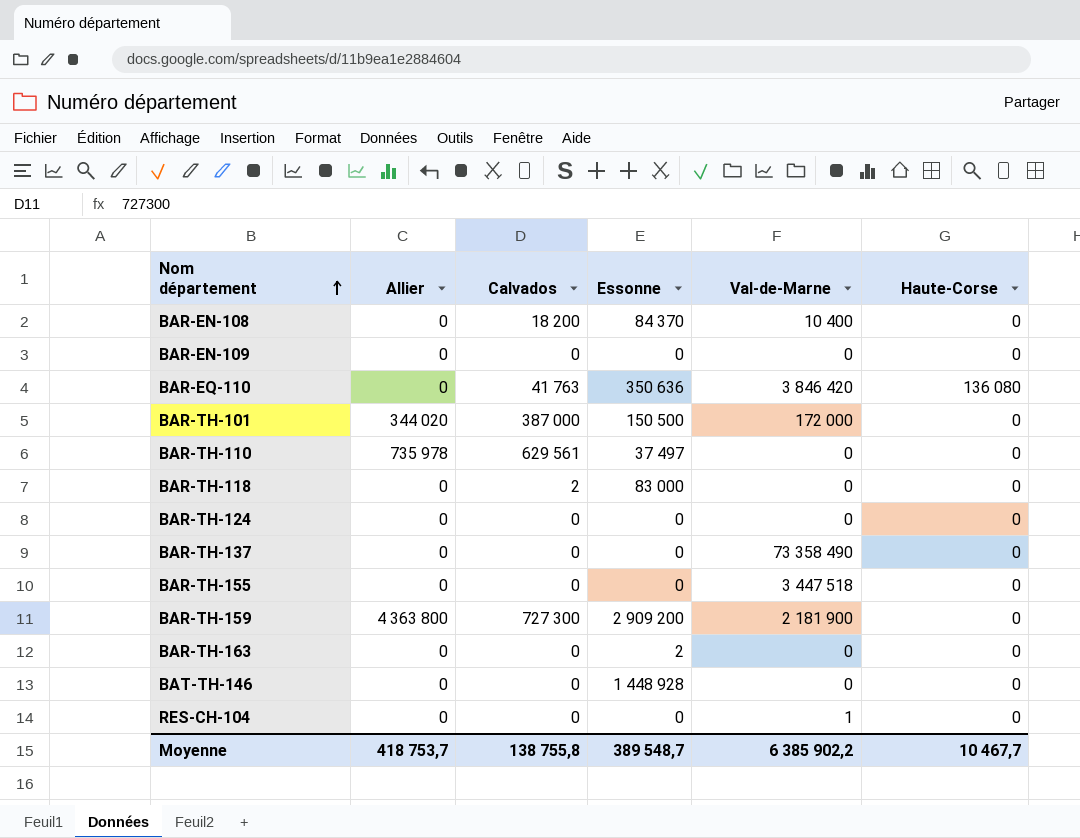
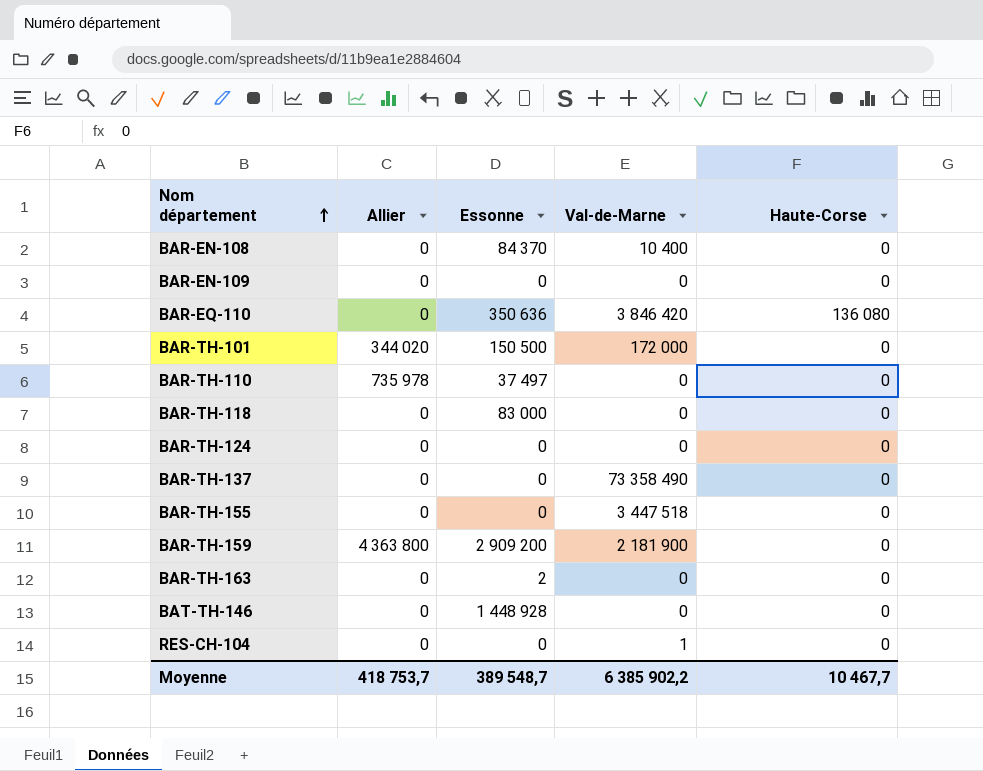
column Calvados | position: 3 -> none

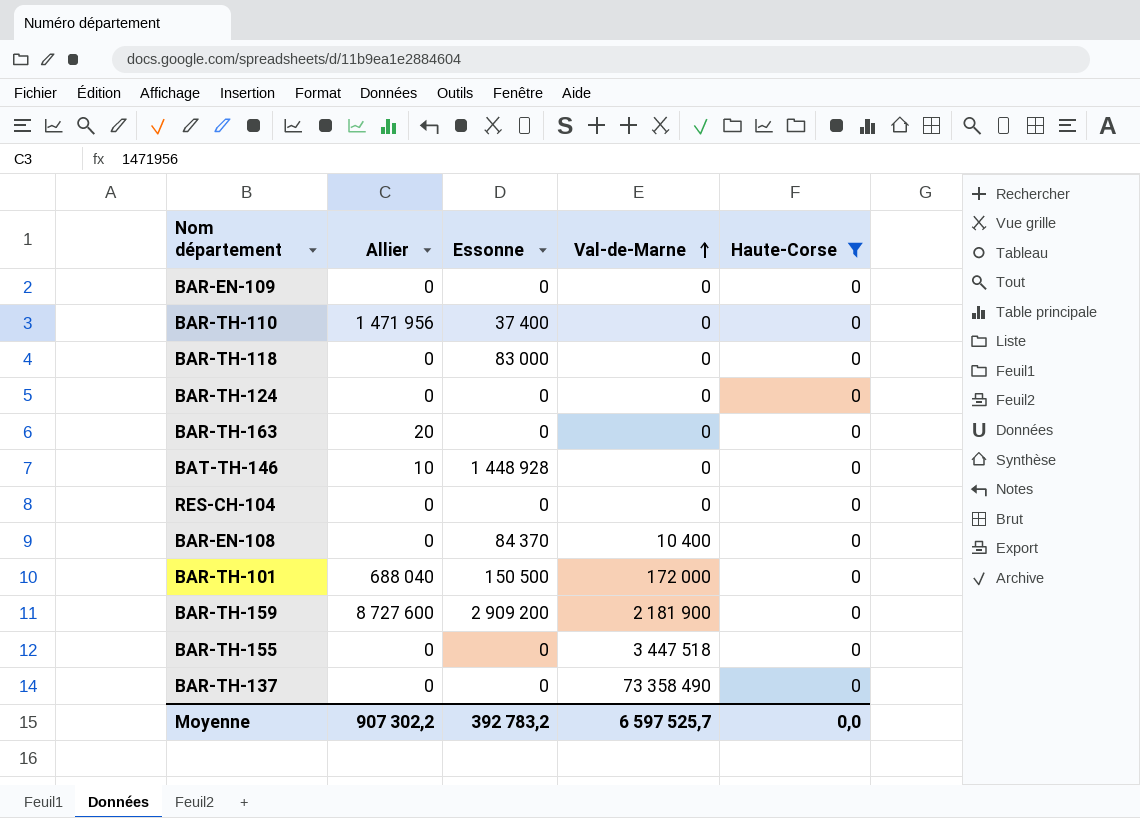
filter: none -> Haute-Corse = 0
row order: Nom département ascending -> Val-de-Marne ascending
BAR-TH-110 | Allier: 735 978 -> 1 471 956
BAR-TH-110 | Essonne: 37 497 -> 37 400
BAR-TH-163 | Allier: 0 -> 20
BAR-TH-163 | Essonne: 2 -> 0
BAT-TH-146 | Allier: 0 -> 10
RES-CH-104 | Val-de-Marne: 1 -> 0
BAR-TH-101 | Allier: 344 020 -> 688 040
BAR-TH-159 | Allier: 4 363 800 -> 8 727 600
Moyenne | Allier: 418 753,7 -> 907 302,2
Moyenne | Essonne: 389 548,7 -> 392 783,2
Moyenne | Val-de-Marne: 6 385 902,2 -> 6 597 525,7
Moyenne | Haute-Corse: 10 467,7 -> 0,0

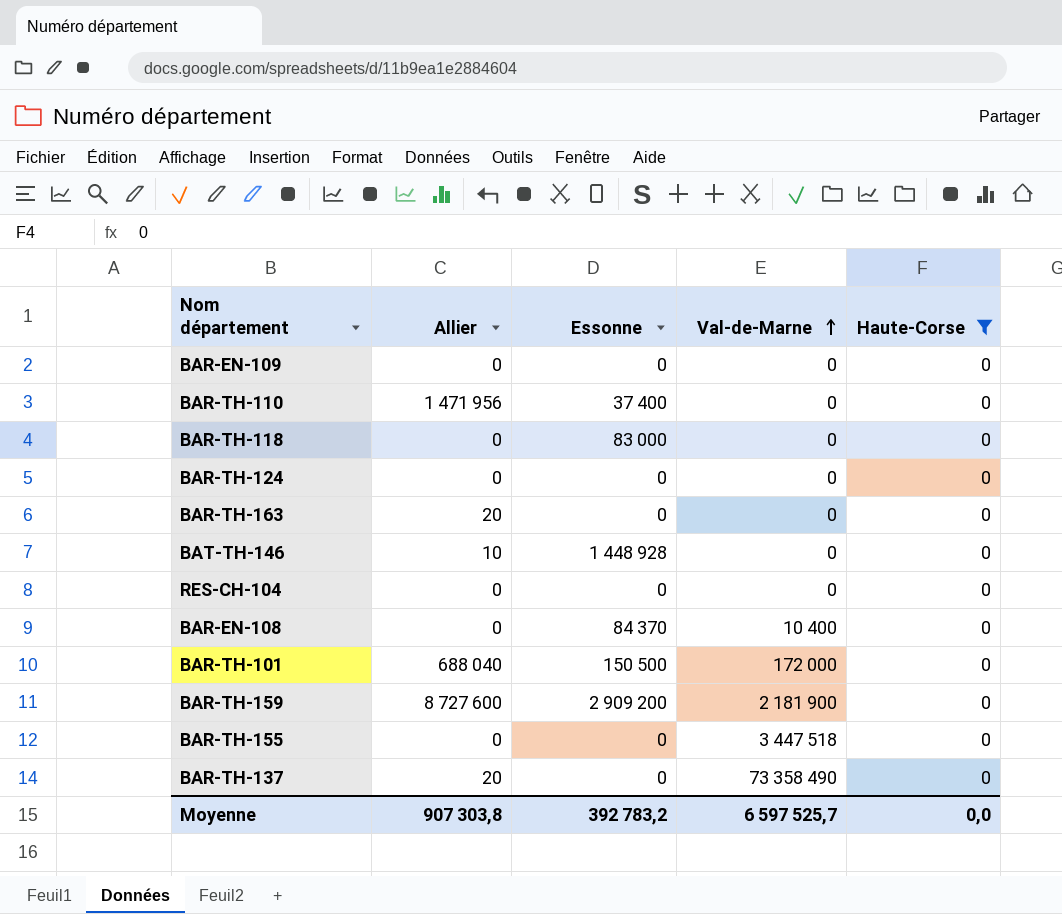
BAR-TH-137 | Allier: 0 -> 20
Moyenne | Allier: 907 302,2 -> 907 303,8

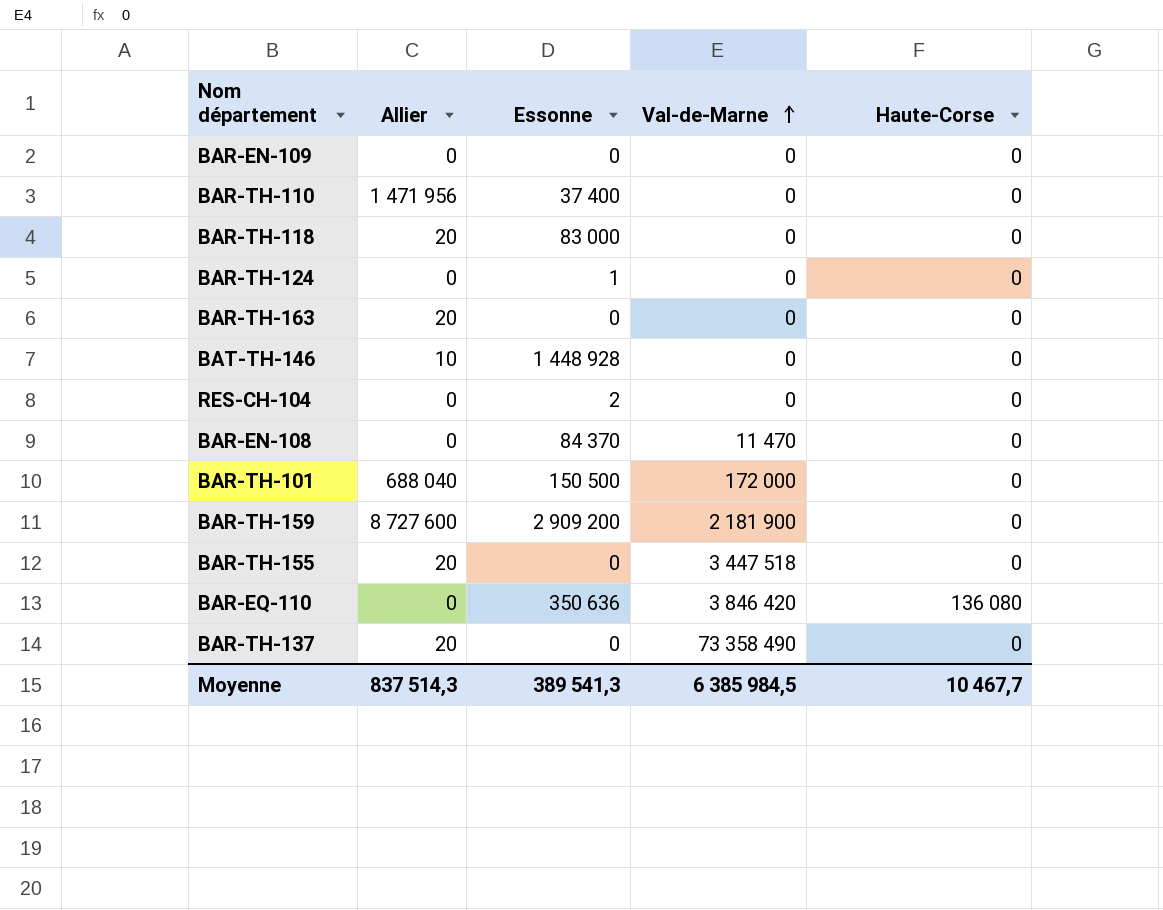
filter: Haute-Corse = 0 -> none
BAR-TH-118 | Allier: 0 -> 20
BAR-TH-124 | Essonne: 0 -> 1
RES-CH-104 | Essonne: 0 -> 2
BAR-EN-108 | Val-de-Marne: 10 400 -> 11 470
BAR-TH-155 | Allier: 0 -> 20
Moyenne | Allier: 907 303,8 -> 837 514,3
Moyenne | Essonne: 392 783,2 -> 389 541,3
Moyenne | Val-de-Marne: 6 597 525,7 -> 6 385 984,5
Moyenne | Haute-Corse: 0,0 -> 10 467,7

